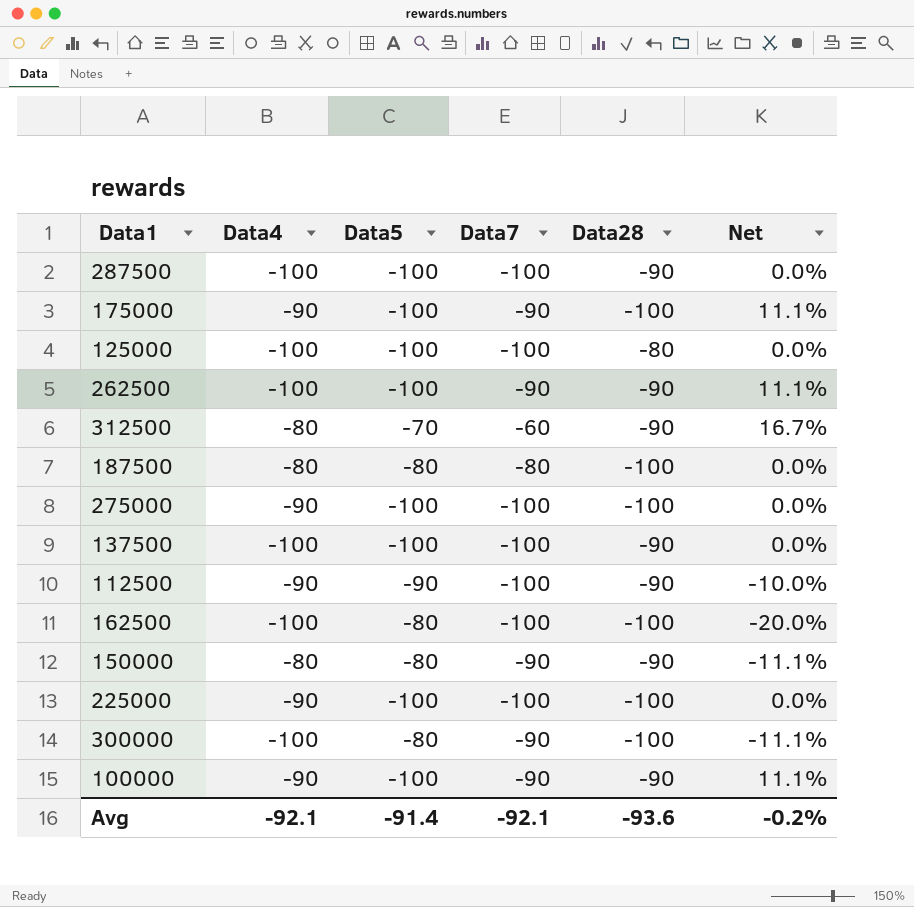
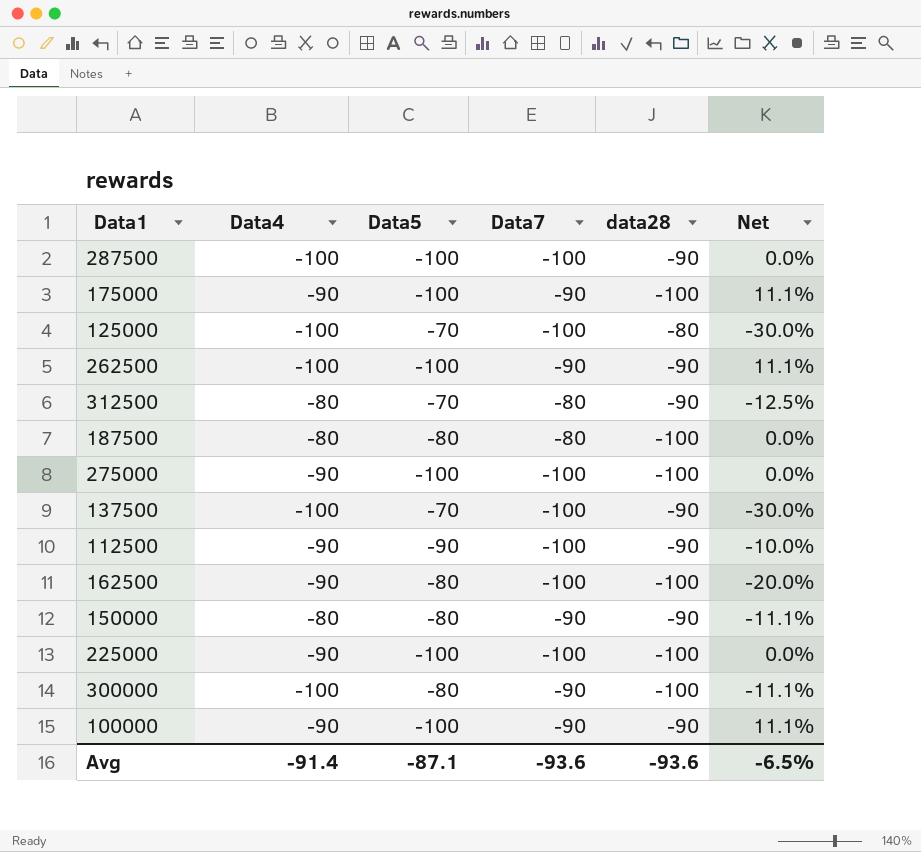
column name: Data28 -> data28
125000 | Data5: -100 -> -70
125000 | Net: 0.0% -> -30.0%
312500 | Data7: -60 -> -80
312500 | Net: 16.7% -> -12.5%
137500 | Data5: -100 -> -70
137500 | Net: 0.0% -> -30.0%
162500 | Data4: -100 -> -90
Avg | Data4: -92.1 -> -91.4
Avg | Data5: -91.4 -> -87.1
Avg | Data7: -92.1 -> -93.6
Avg | Net: -0.2% -> -6.5%

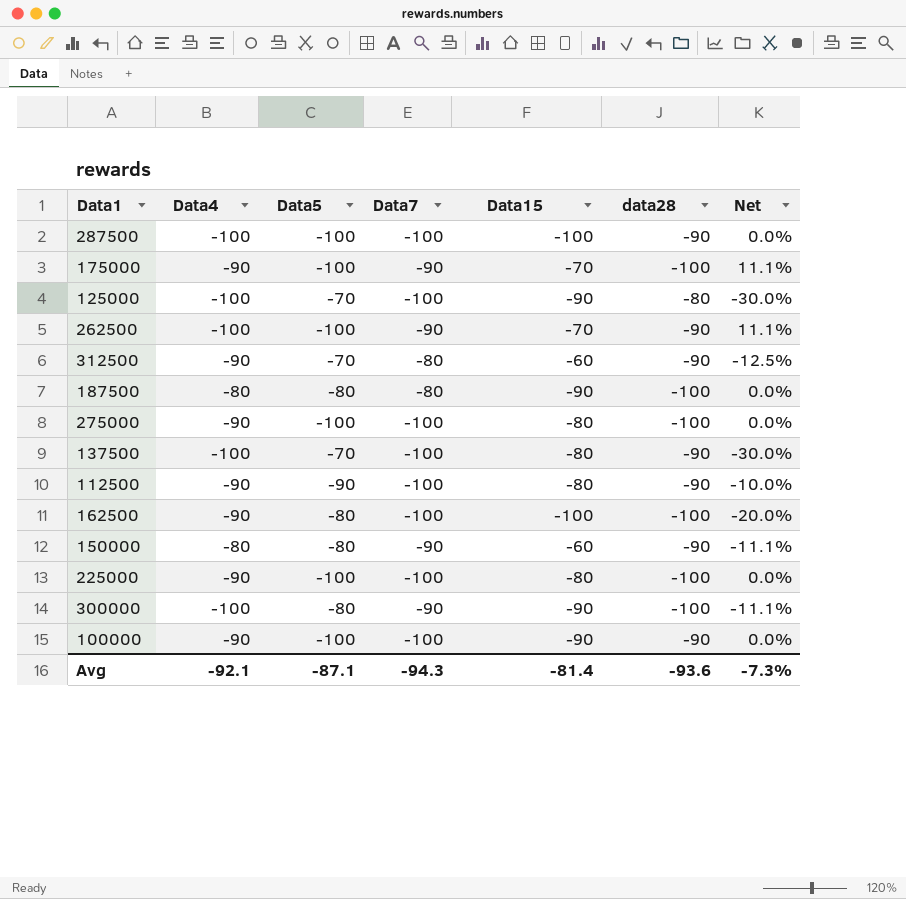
column Data15 | position: none -> 5
312500 | Data4: -80 -> -90
100000 | Data7: -90 -> -100
100000 | Net: 11.1% -> 0.0%
Avg | Data4: -91.4 -> -92.1
Avg | Data7: -93.6 -> -94.3
Avg | Net: -6.5% -> -7.3%

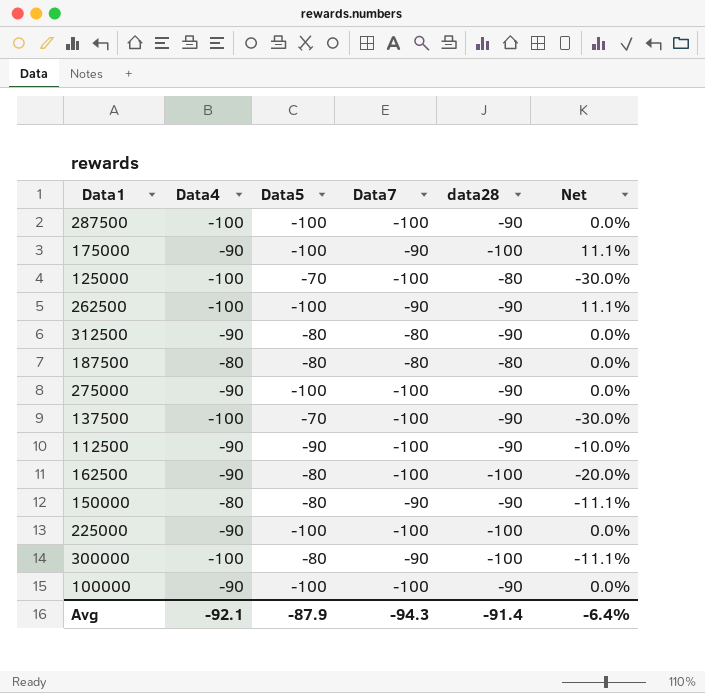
column Data15 | position: 5 -> none
312500 | Data5: -70 -> -80
312500 | Net: -12.5% -> 0.0%
187500 | data28: -100 -> -80
275000 | data28: -100 -> -90
Avg | Data5: -87.1 -> -87.9
Avg | data28: -93.6 -> -91.4
Avg | Net: -7.3% -> -6.4%

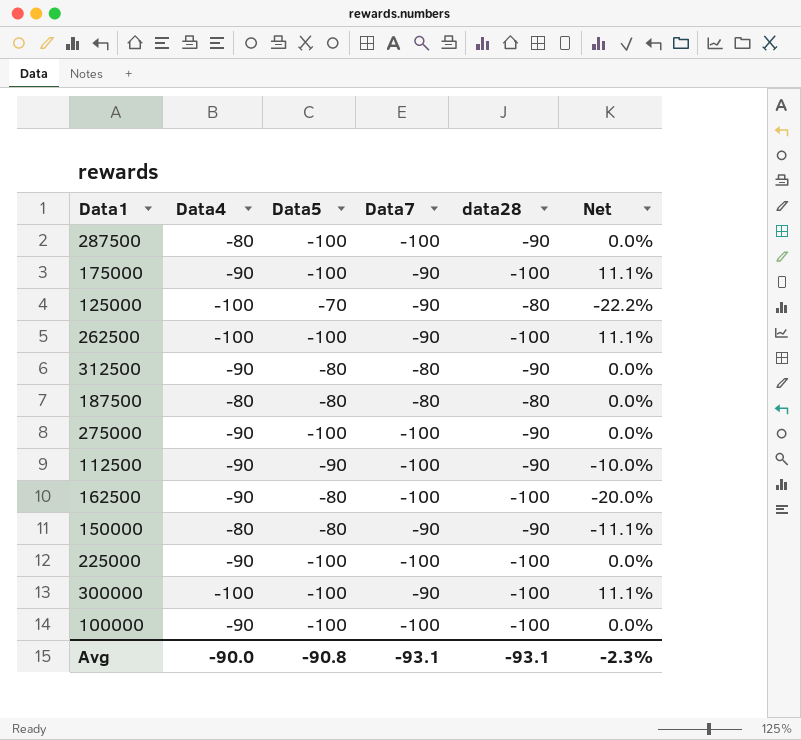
row 137500: -100 | -70 | -100 | -90 | -30.0% -> none
287500 | Data4: -100 -> -80
125000 | Data7: -100 -> -90
125000 | Net: -30.0% -> -22.2%
262500 | data28: -90 -> -100
300000 | Data5: -80 -> -100
300000 | Net: -11.1% -> 11.1%
100000 | data28: -90 -> -100
Avg | Data4: -92.1 -> -90.0
Avg | Data5: -87.9 -> -90.8
Avg | Data7: -94.3 -> -93.1
Avg | data28: -91.4 -> -93.1
Avg | Net: -6.4% -> -2.3%

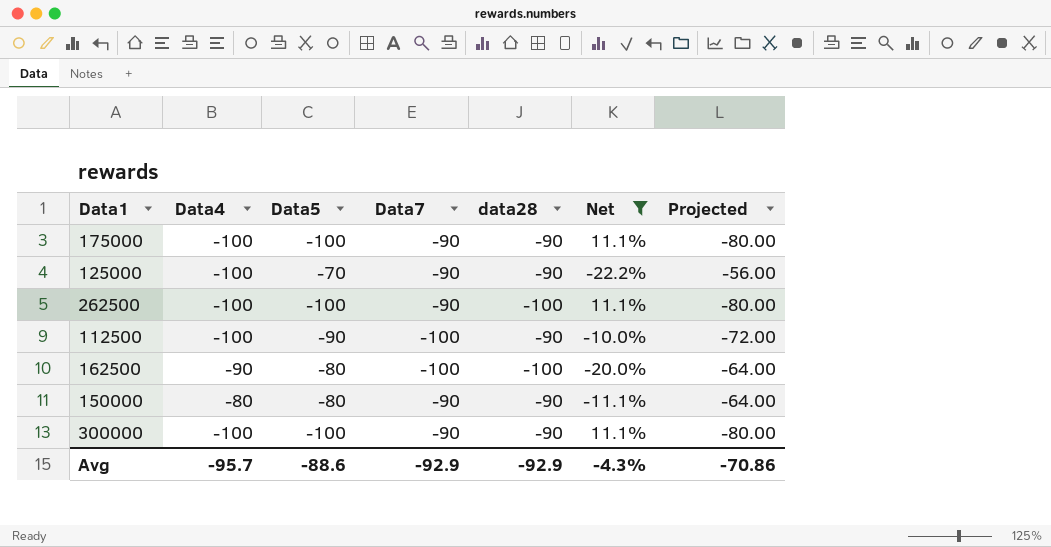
filter: none -> Net != 0.0%
column Projected | formula: none -> [Data5] * 0.8
175000 | Data4: -90 -> -100
175000 | data28: -100 -> -90
125000 | data28: -80 -> -90
112500 | Data4: -90 -> -100
300000 | data28: -100 -> -90
Avg | Data4: -90.0 -> -95.7
Avg | Data5: -90.8 -> -88.6
Avg | Data7: -93.1 -> -92.9
Avg | data28: -93.1 -> -92.9
Avg | Net: -2.3% -> -4.3%

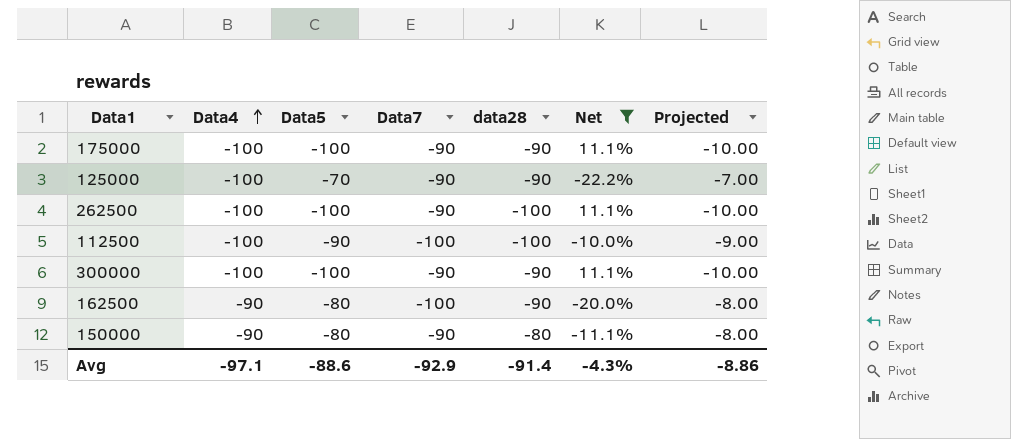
row order: none -> Data4 ascending
column Projected | formula: [Data5] * 0.8 -> [Data5] * 0.1
112500 | data28: -90 -> -100
162500 | data28: -100 -> -90
150000 | Data4: -80 -> -90
150000 | data28: -90 -> -80
Avg | Data4: -95.7 -> -97.1
Avg | data28: -92.9 -> -91.4
Avg | Projected: -70.86 -> -8.86

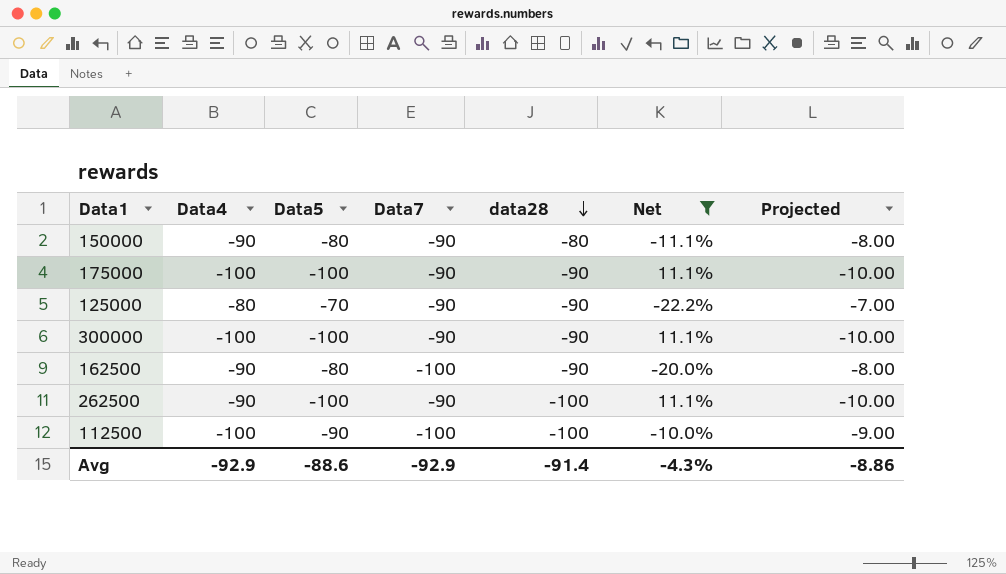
row order: Data4 ascending -> data28 descending
125000 | Data4: -100 -> -80
262500 | Data4: -100 -> -90
Avg | Data4: -97.1 -> -92.9

